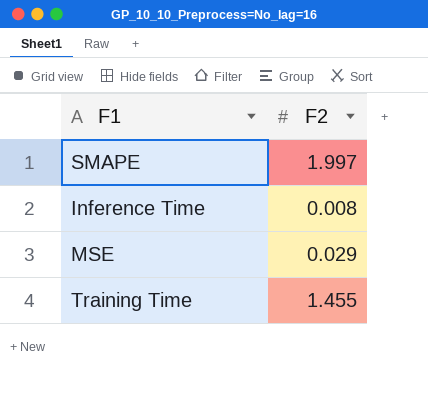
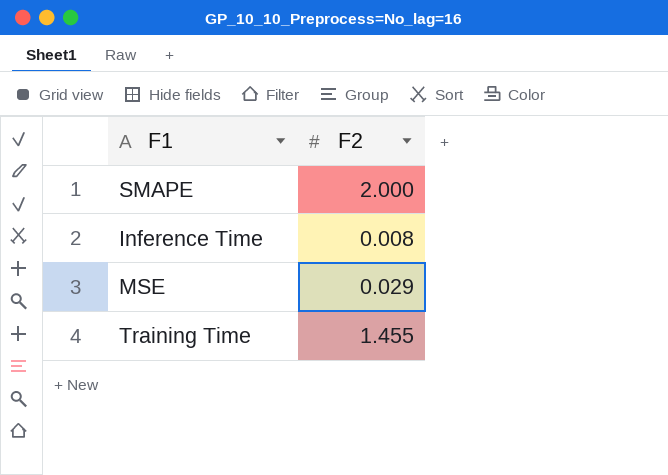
SMAPE | F2: 1.997 -> 2.000

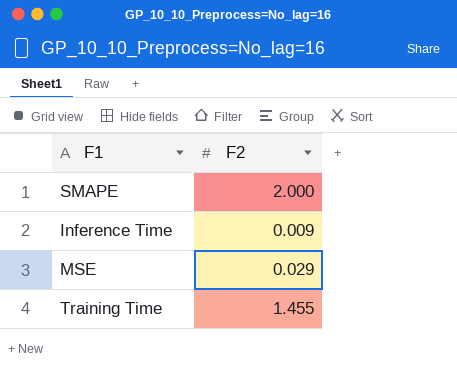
Inference Time | F2: 0.008 -> 0.009

